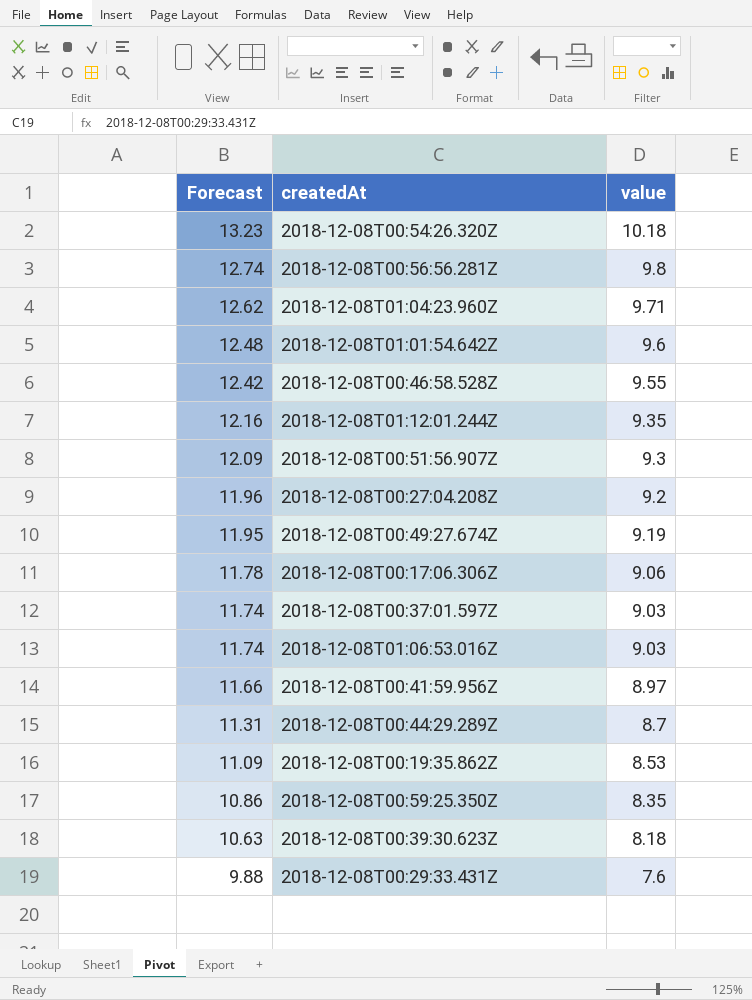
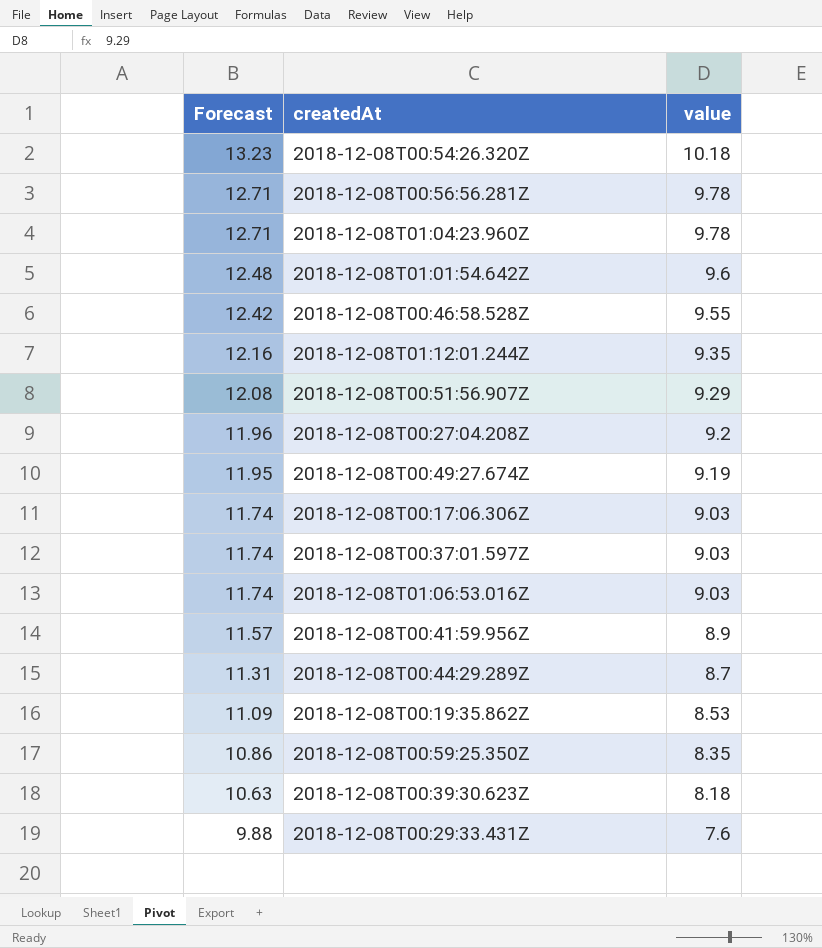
2018-12-08T00:56:56.281Z | Forecast: 12.74 -> 12.71
2018-12-08T00:56:56.281Z | value: 9.8 -> 9.78
2018-12-08T01:04:23.960Z | Forecast: 12.62 -> 12.71
2018-12-08T01:04:23.960Z | value: 9.71 -> 9.78
2018-12-08T00:51:56.907Z | Forecast: 12.09 -> 12.08
2018-12-08T00:51:56.907Z | value: 9.3 -> 9.29
2018-12-08T00:17:06.306Z | Forecast: 11.78 -> 11.74
2018-12-08T00:17:06.306Z | value: 9.06 -> 9.03
2018-12-08T00:41:59.956Z | Forecast: 11.66 -> 11.57
2018-12-08T00:41:59.956Z | value: 8.97 -> 8.9

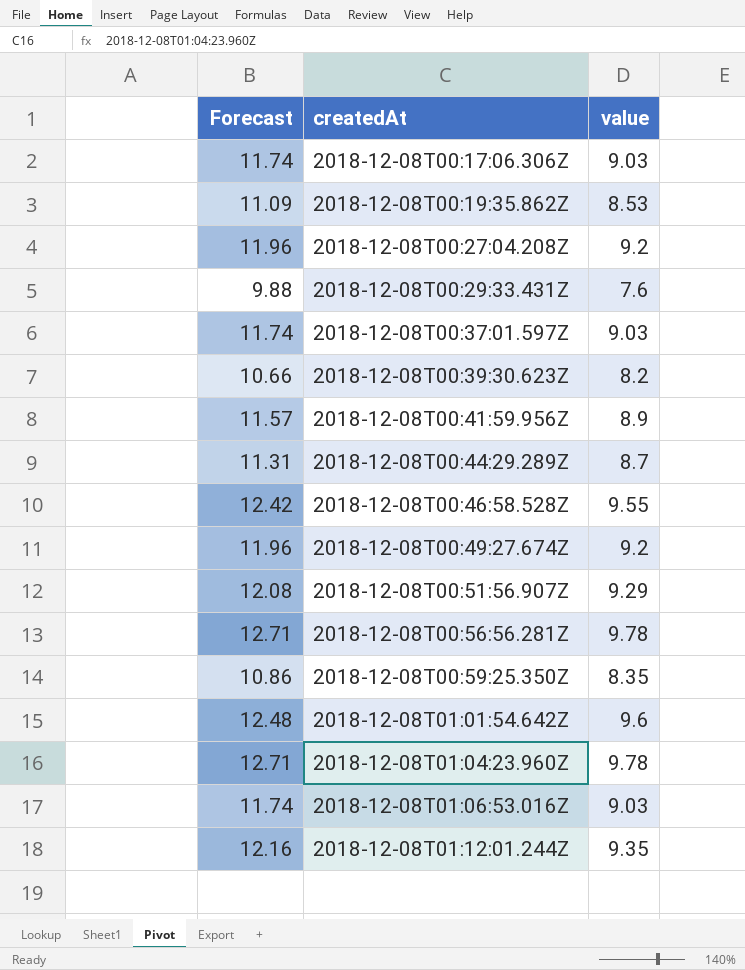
row order: Forecast descending -> createdAt ascending
row 2018-12-08T00:54:26.320Z: 13.23 | 10.18 -> none
2018-12-08T00:39:30.623Z | Forecast: 10.63 -> 10.66
2018-12-08T00:39:30.623Z | value: 8.18 -> 8.2
2018-12-08T00:49:27.674Z | Forecast: 11.95 -> 11.96
2018-12-08T00:49:27.674Z | value: 9.19 -> 9.2

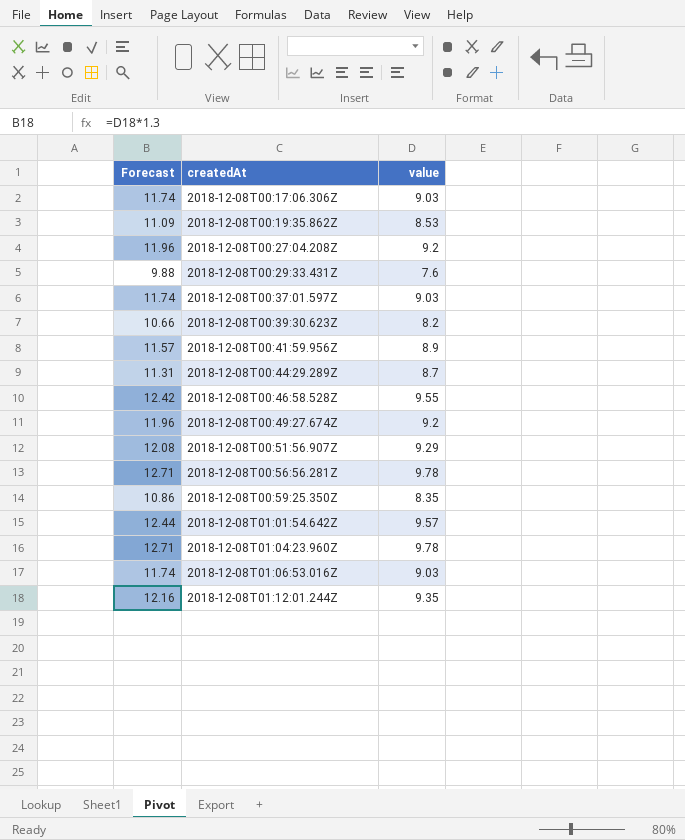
2018-12-08T01:01:54.642Z | Forecast: 12.48 -> 12.44
2018-12-08T01:01:54.642Z | value: 9.6 -> 9.57

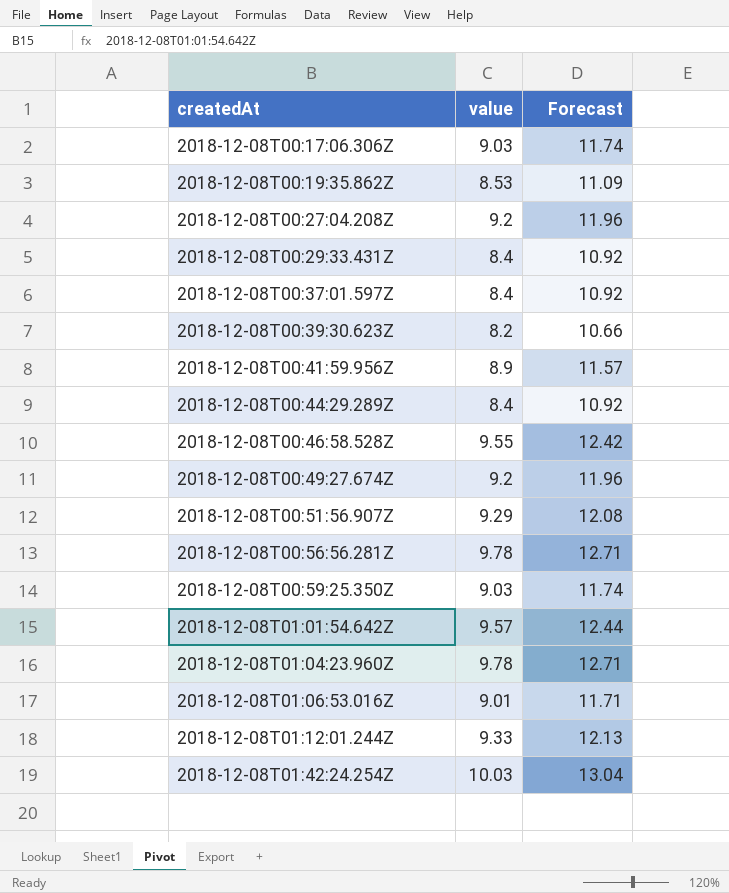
column Forecast | position: 1 -> 3
2018-12-08T00:29:33.431Z | value: 7.6 -> 8.4
2018-12-08T00:29:33.431Z | Forecast: 9.88 -> 10.92
2018-12-08T00:37:01.597Z | value: 9.03 -> 8.4
2018-12-08T00:37:01.597Z | Forecast: 11.74 -> 10.92
2018-12-08T00:44:29.289Z | value: 8.7 -> 8.4
2018-12-08T00:44:29.289Z | Forecast: 11.31 -> 10.92
2018-12-08T00:59:25.350Z | value: 8.35 -> 9.03
2018-12-08T00:59:25.350Z | Forecast: 10.86 -> 11.74
2018-12-08T01:06:53.016Z | value: 9.03 -> 9.01
2018-12-08T01:06:53.016Z | Forecast: 11.74 -> 11.71
2018-12-08T01:12:01.244Z | value: 9.35 -> 9.33
2018-12-08T01:12:01.244Z | Forecast: 12.16 -> 12.13
row 2018-12-08T01:42:24.254Z: none -> 10.03 | 13.04

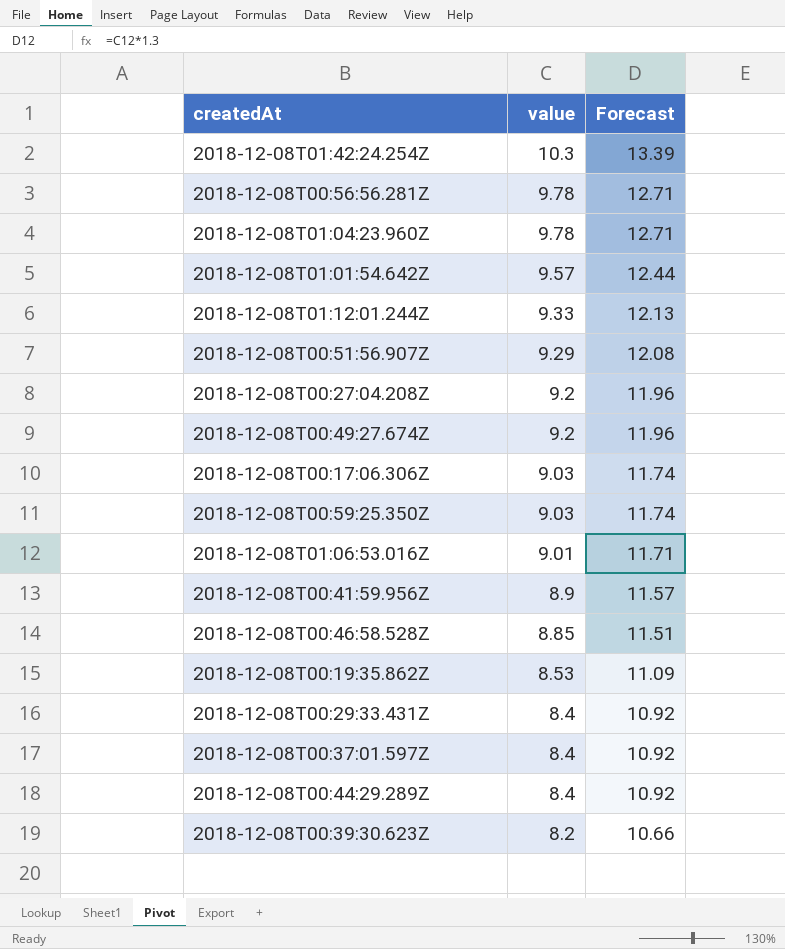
row order: createdAt ascending -> value descending
2018-12-08T01:42:24.254Z | value: 10.03 -> 10.3
2018-12-08T01:42:24.254Z | Forecast: 13.04 -> 13.39
2018-12-08T00:46:58.528Z | value: 9.55 -> 8.85
2018-12-08T00:46:58.528Z | Forecast: 12.42 -> 11.51

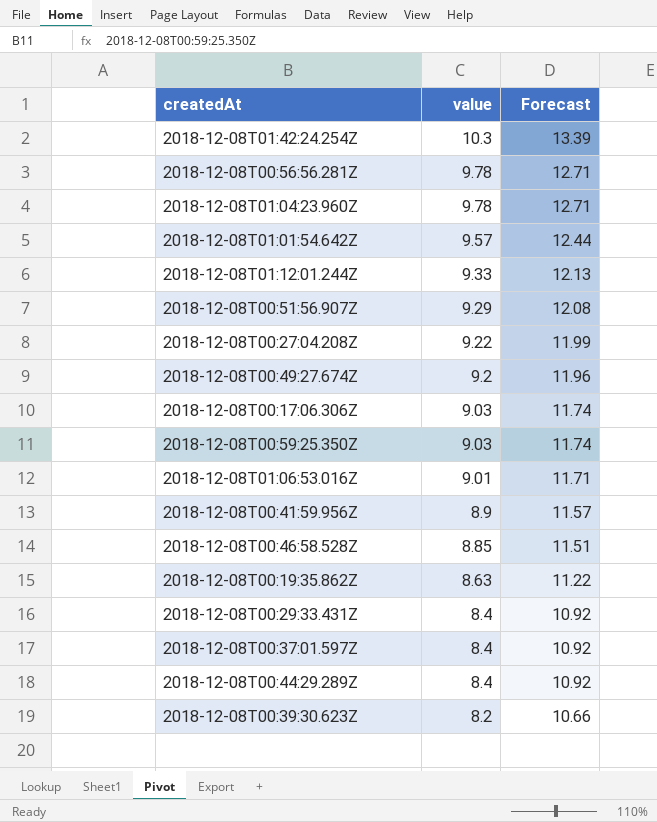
2018-12-08T00:27:04.208Z | value: 9.2 -> 9.22
2018-12-08T00:27:04.208Z | Forecast: 11.96 -> 11.99
2018-12-08T00:19:35.862Z | value: 8.53 -> 8.63
2018-12-08T00:19:35.862Z | Forecast: 11.09 -> 11.22

